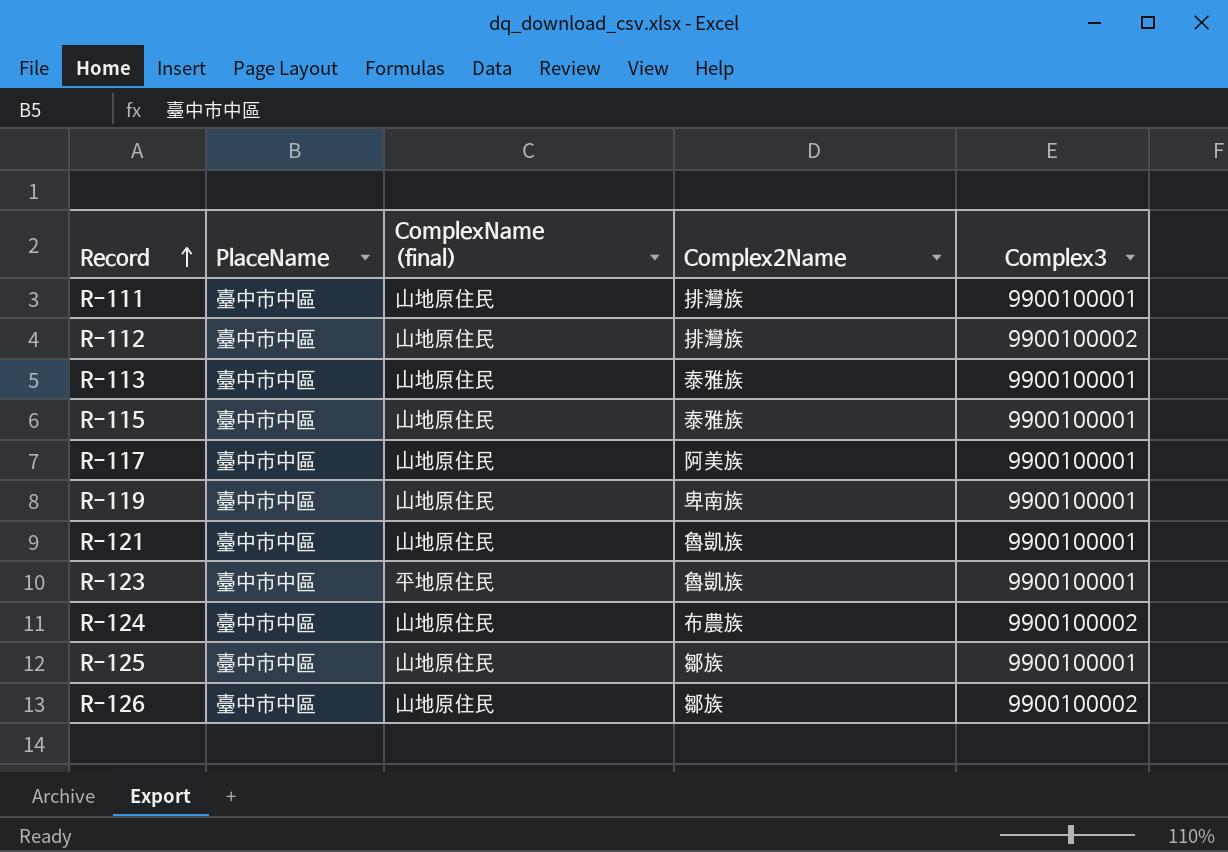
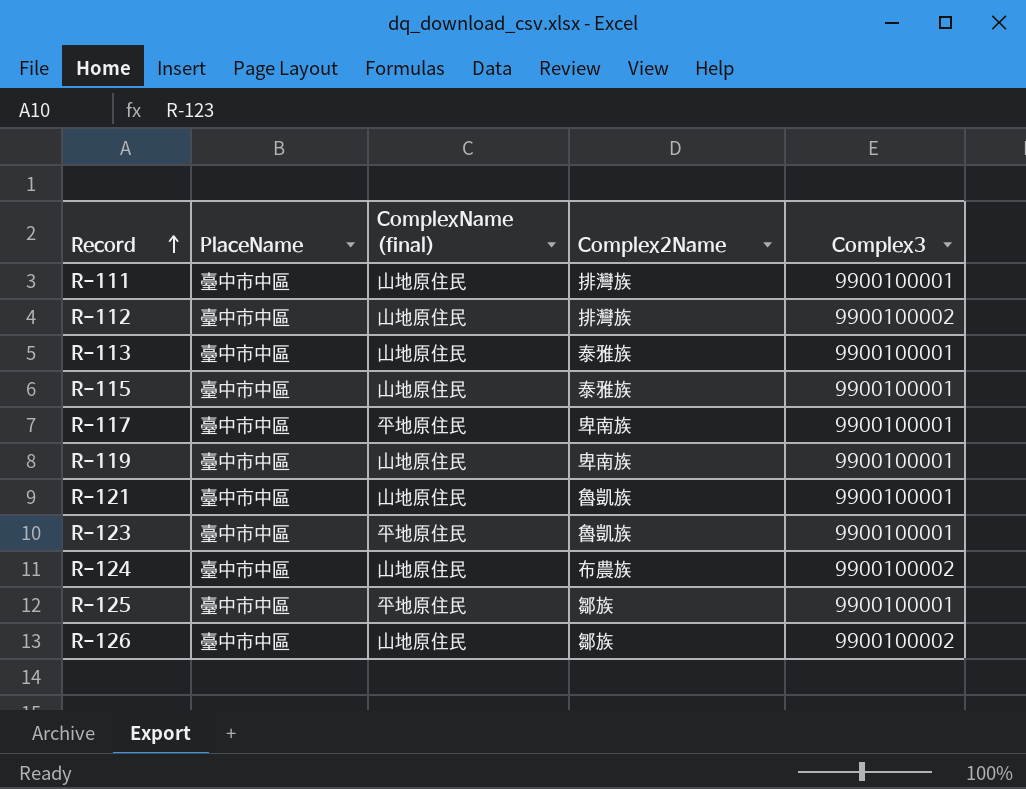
R-117 | ComplexName (final): 山地原住民 -> 平地原住民
R-117 | Complex2Name: 阿美族 -> 卑南族
R-125 | ComplexName (final): 山地原住民 -> 平地原住民

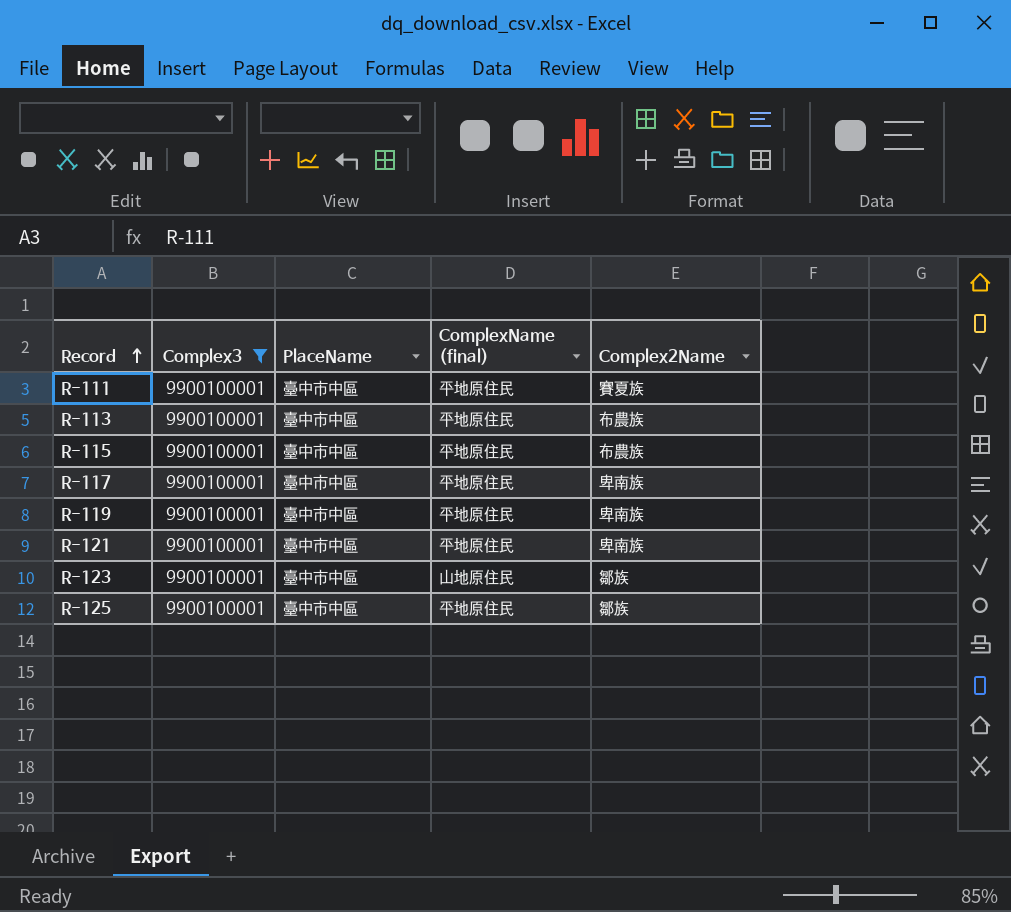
filter: none -> Complex3 = 9900100001
column Complex3 | position: 5 -> 2
R-111 | ComplexName (final): 山地原住民 -> 平地原住民
R-111 | Complex2Name: 排灣族 -> 賽夏族
R-113 | ComplexName (final): 山地原住民 -> 平地原住民
R-113 | Complex2Name: 泰雅族 -> 布農族
R-115 | ComplexName (final): 山地原住民 -> 平地原住民
R-115 | Complex2Name: 泰雅族 -> 布農族
R-119 | ComplexName (final): 山地原住民 -> 平地原住民
R-121 | ComplexName (final): 山地原住民 -> 平地原住民
R-121 | Complex2Name: 魯凱族 -> 卑南族
R-123 | ComplexName (final): 平地原住民 -> 山地原住民
R-123 | Complex2Name: 魯凱族 -> 鄒族

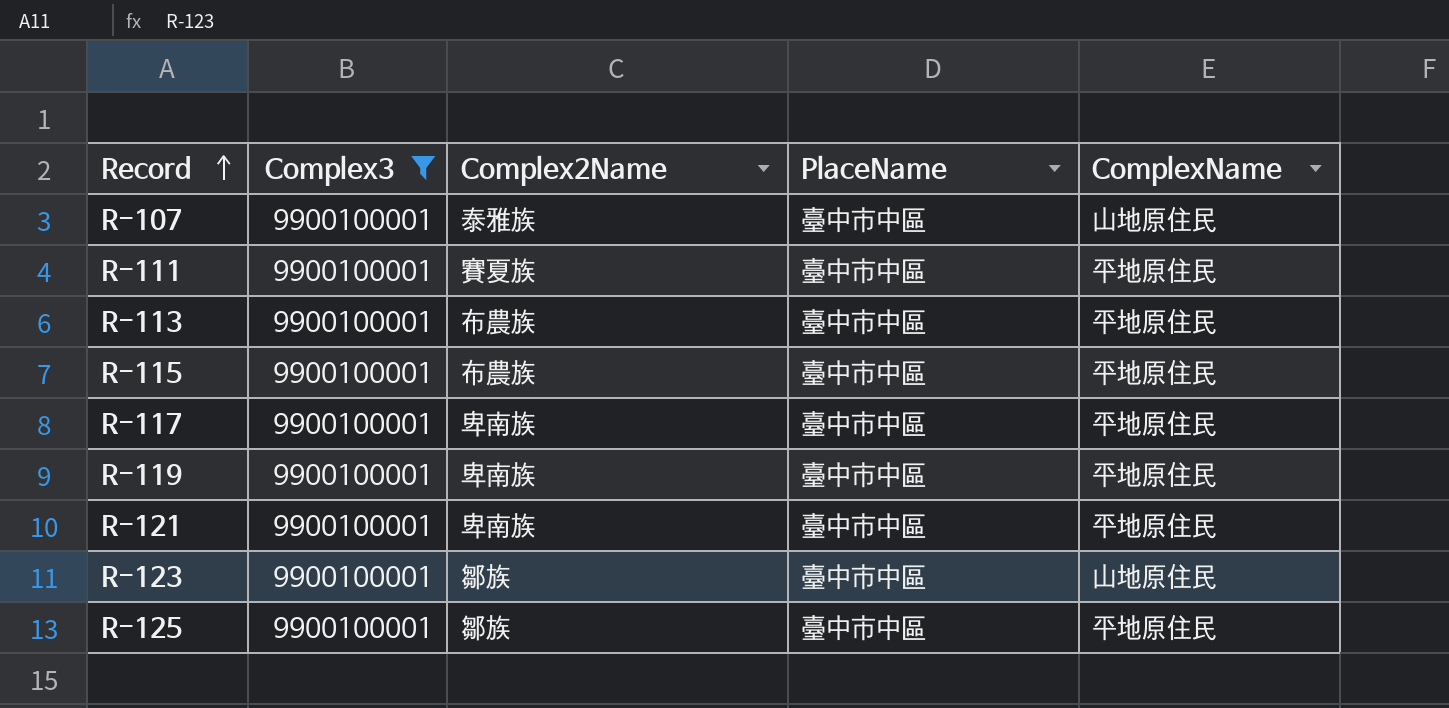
column Complex2Name | position: 5 -> 3
column name: ComplexName (final) -> ComplexName
row R-107: none -> 9900100001 | 泰雅族 | 臺中市中區 | 山地原住民

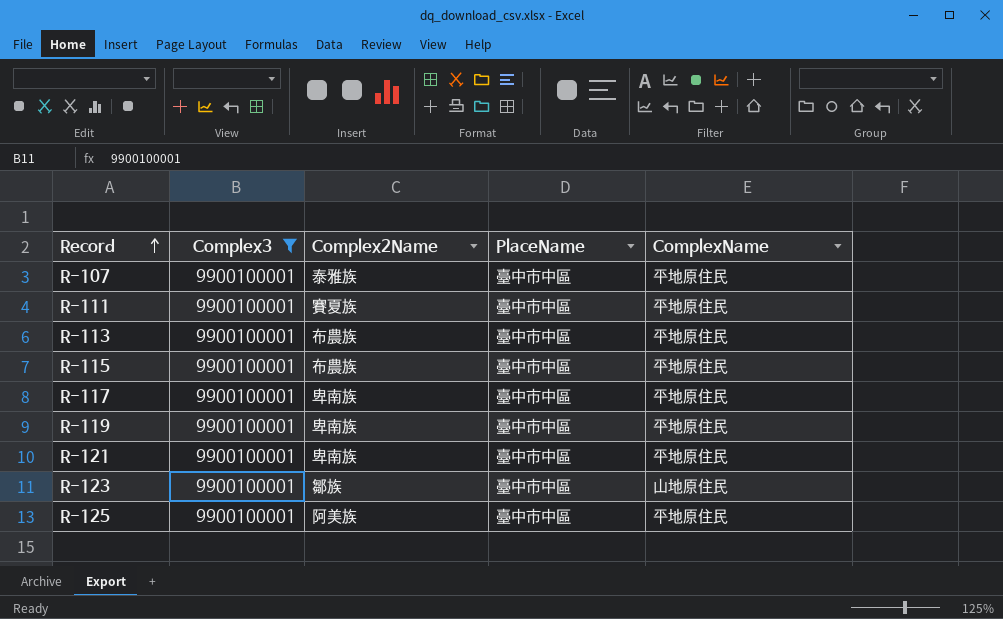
R-107 | ComplexName: 山地原住民 -> 平地原住民
R-125 | Complex2Name: 鄒族 -> 阿美族

